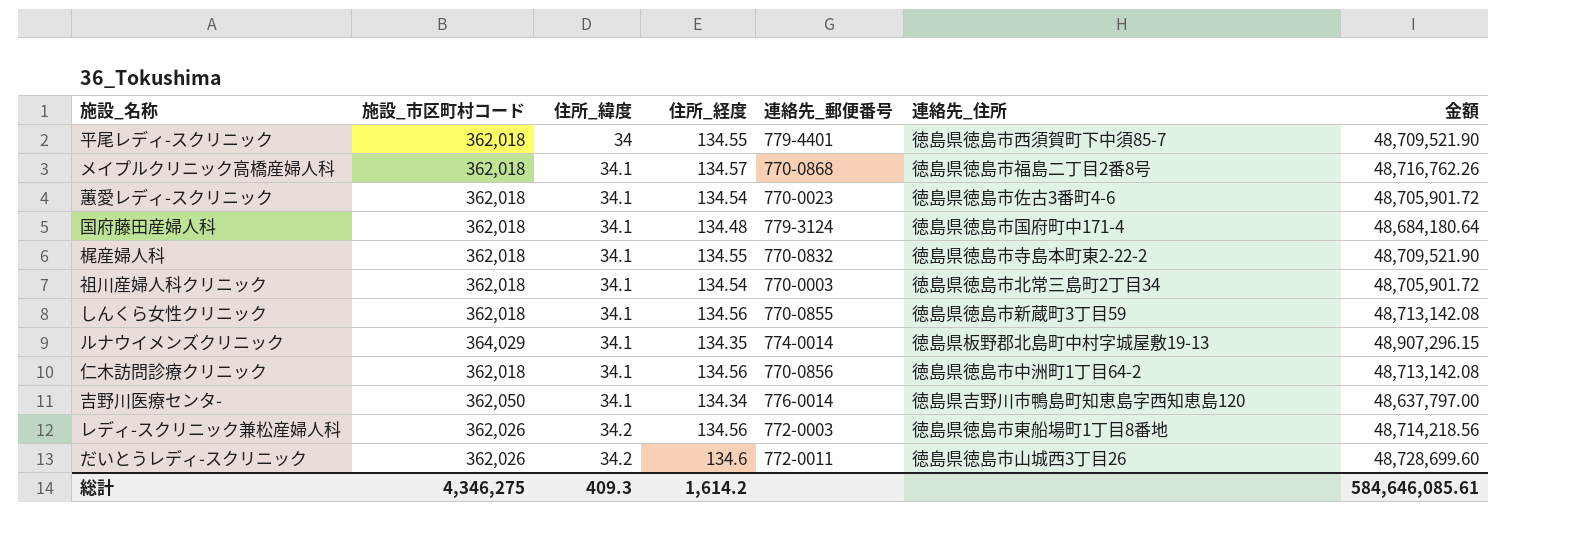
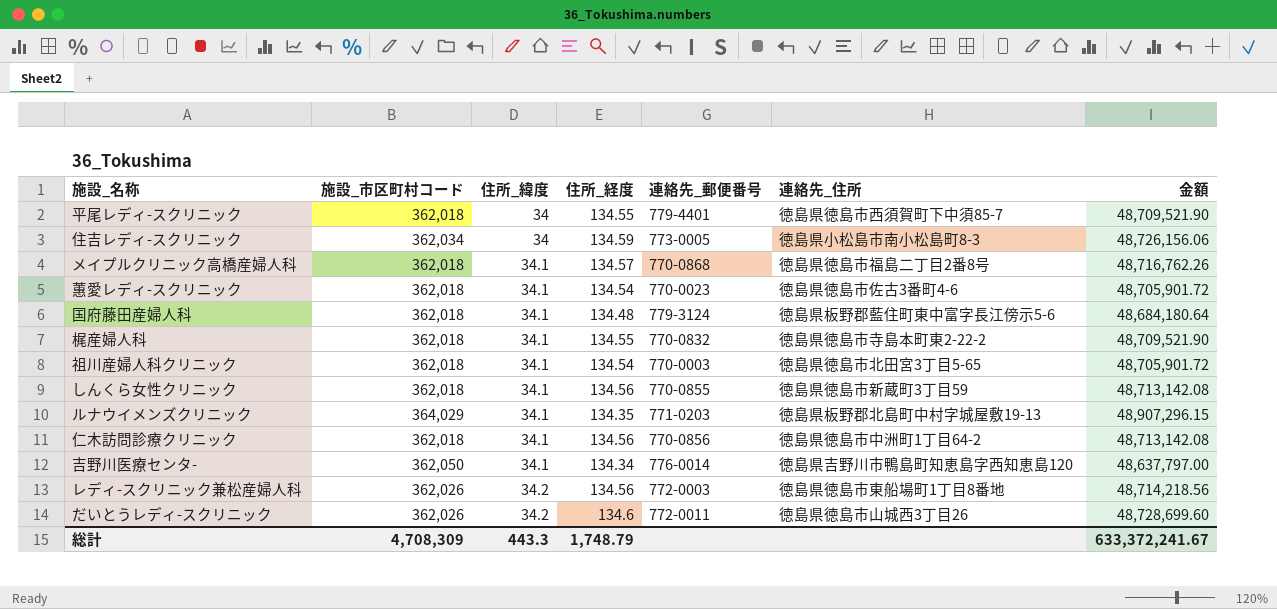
row 住吉レディ-スクリニック: none -> 362,034 | 34 | 134.59 | 773-0005 | 徳島県小松島市南小松島町8-3 | 48,726,156.06
国府藤田産婦人科 | 連絡先_住所: 徳島県徳島市国府町中171-4 -> 徳島県板野郡藍住町東中富字長江傍示5-6
祖川産婦人科クリニック | 連絡先_住所: 徳島県徳島市北常三島町2丁目34 -> 徳島県徳島市北田宮3丁目5-65
ルナウイメンズクリニック | 連絡先_郵便番号: 774-0014 -> 771-0203
総計 | 施設_市区町村コード: 4,346,275 -> 4,708,309
総計 | 住所_緯度: 409.3 -> 443.3
総計 | 住所_経度: 1,614.2 -> 1,748.79
総計 | 金額: 584,646,085.61 -> 633,372,241.67

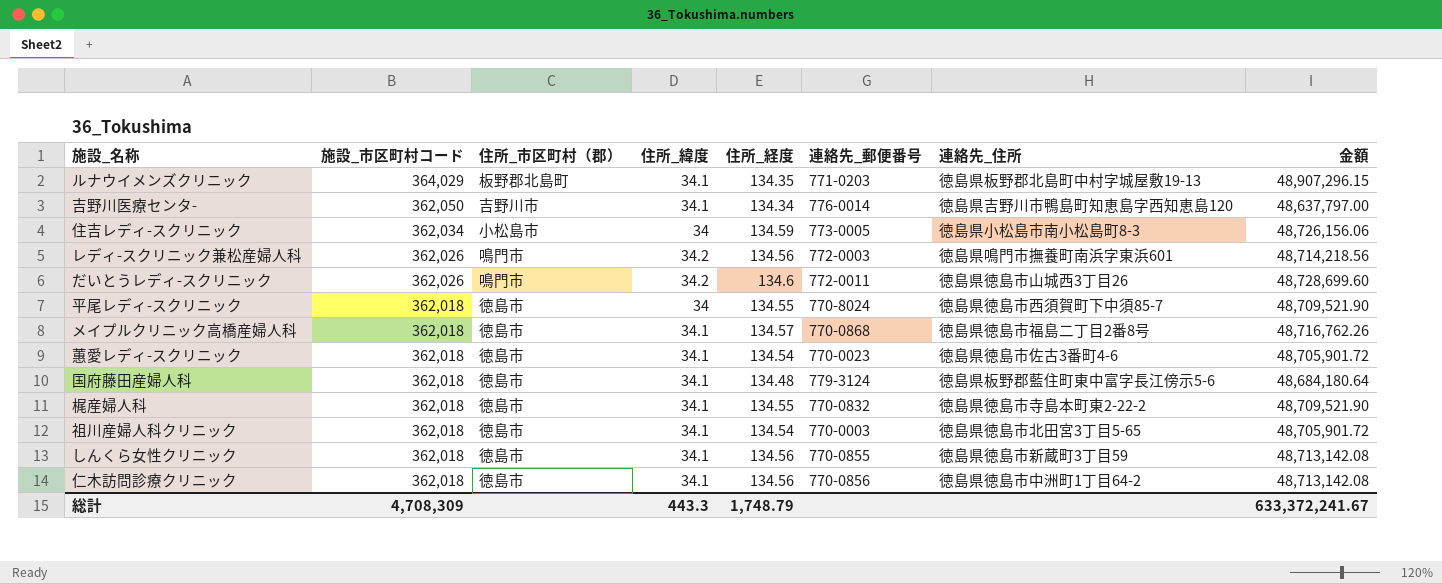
row order: 住所_緯度 ascending -> 施設_市区町村コード descending
column 住所_市区町村（郡） | position: none -> 3
レディ-スクリニック兼松産婦人科 | 連絡先_住所: 徳島県徳島市東船場町1丁目8番地 -> 徳島県鳴門市撫養町南浜字東浜601
平尾レディ-スクリニック | 連絡先_郵便番号: 779-4401 -> 770-8024

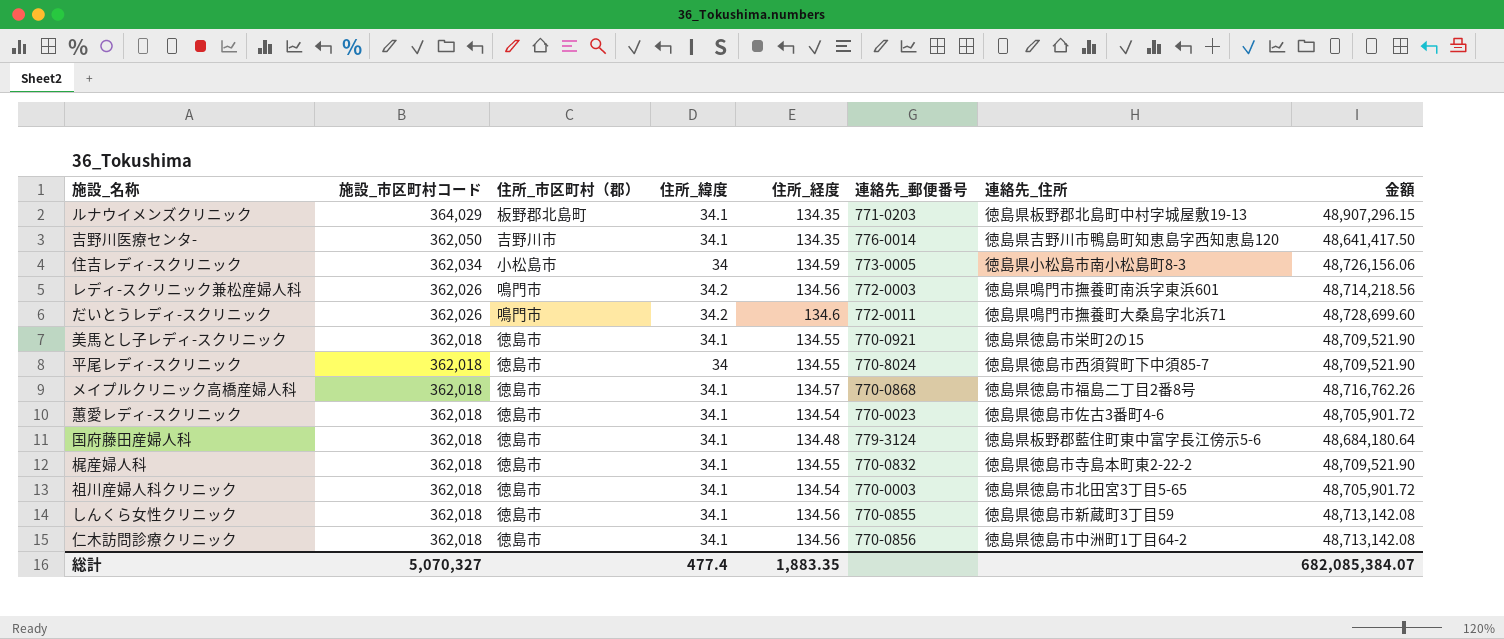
吉野川医療センタ- | 住所_経度: 134.34 -> 134.35
吉野川医療センタ- | 金額: 48,637,797.00 -> 48,641,417.50
だいとうレディ-スクリニック | 連絡先_住所: 徳島県徳島市山城西3丁目26 -> 徳島県鳴門市撫養町大桑島字北浜71
row 美馬とし子レディ-スクリニック: none -> 362,018 | 徳島市 | 34.1 | 134.55 | 770-0921 | 徳島県徳島市栄町2の15 | 48,709,521.90
総計 | 施設_市区町村コード: 4,708,309 -> 5,070,327
総計 | 住所_緯度: 443.3 -> 477.4
総計 | 住所_経度: 1,748.79 -> 1,883.35
総計 | 金額: 633,372,241.67 -> 682,085,384.07

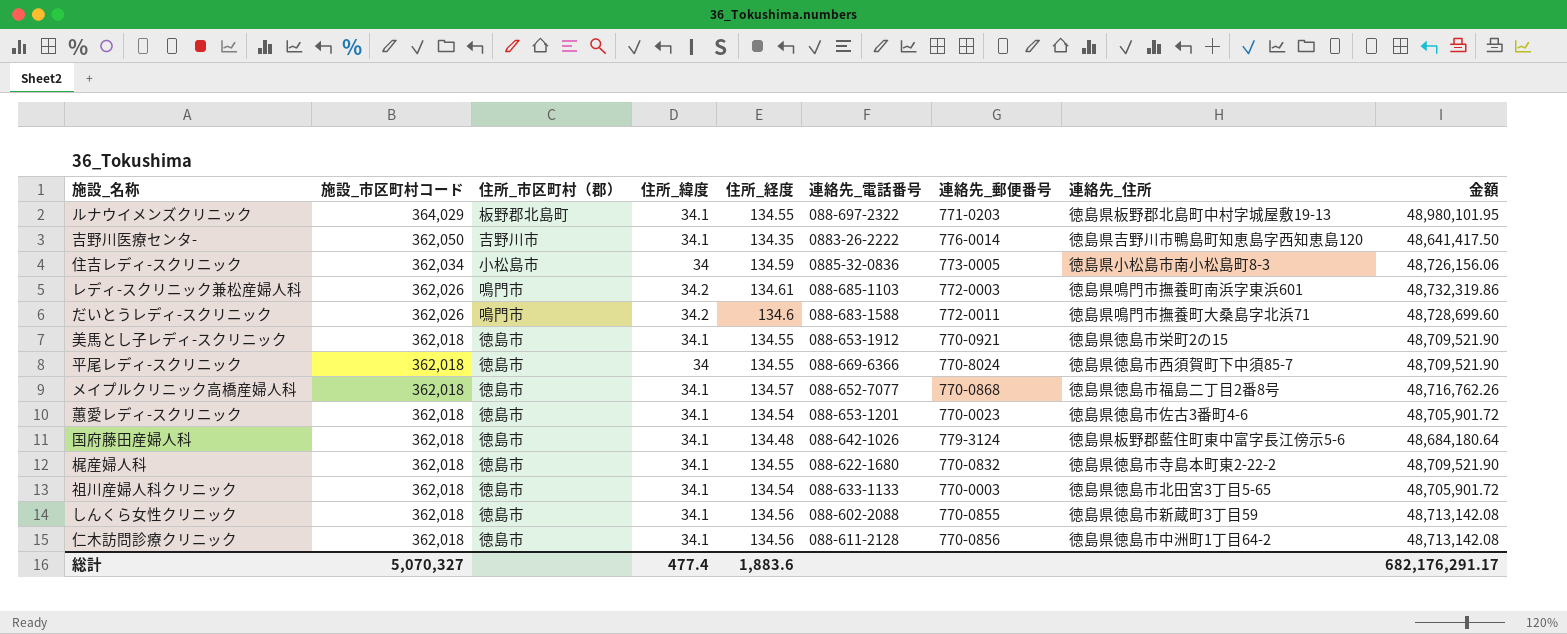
column 連絡先_電話番号 | position: none -> 6
ルナウイメンズクリニック | 住所_経度: 134.35 -> 134.55
ルナウイメンズクリニック | 金額: 48,907,296.15 -> 48,980,101.95
レディ-スクリニック兼松産婦人科 | 住所_経度: 134.56 -> 134.61
レディ-スクリニック兼松産婦人科 | 金額: 48,714,218.56 -> 48,732,319.86
総計 | 住所_経度: 1,883.35 -> 1,883.6
総計 | 金額: 682,085,384.07 -> 682,176,291.17

